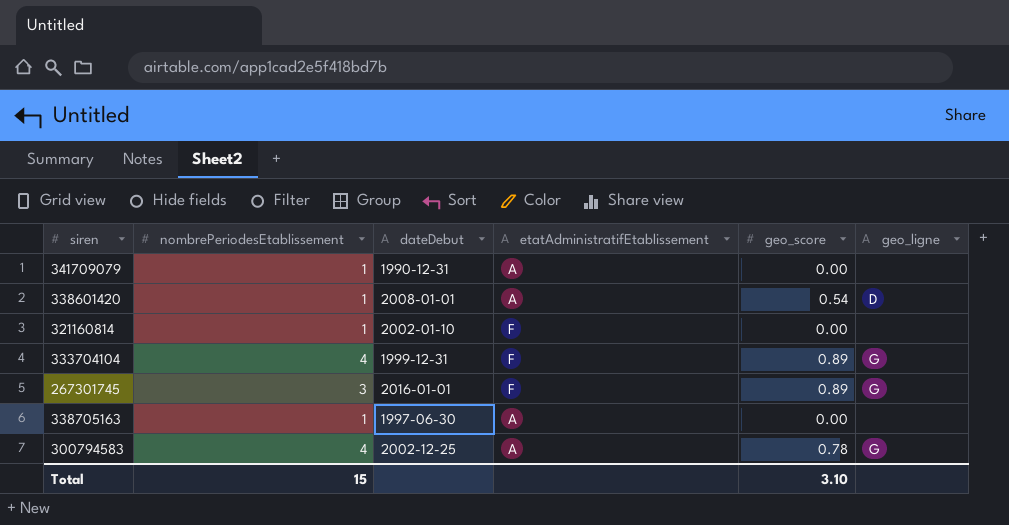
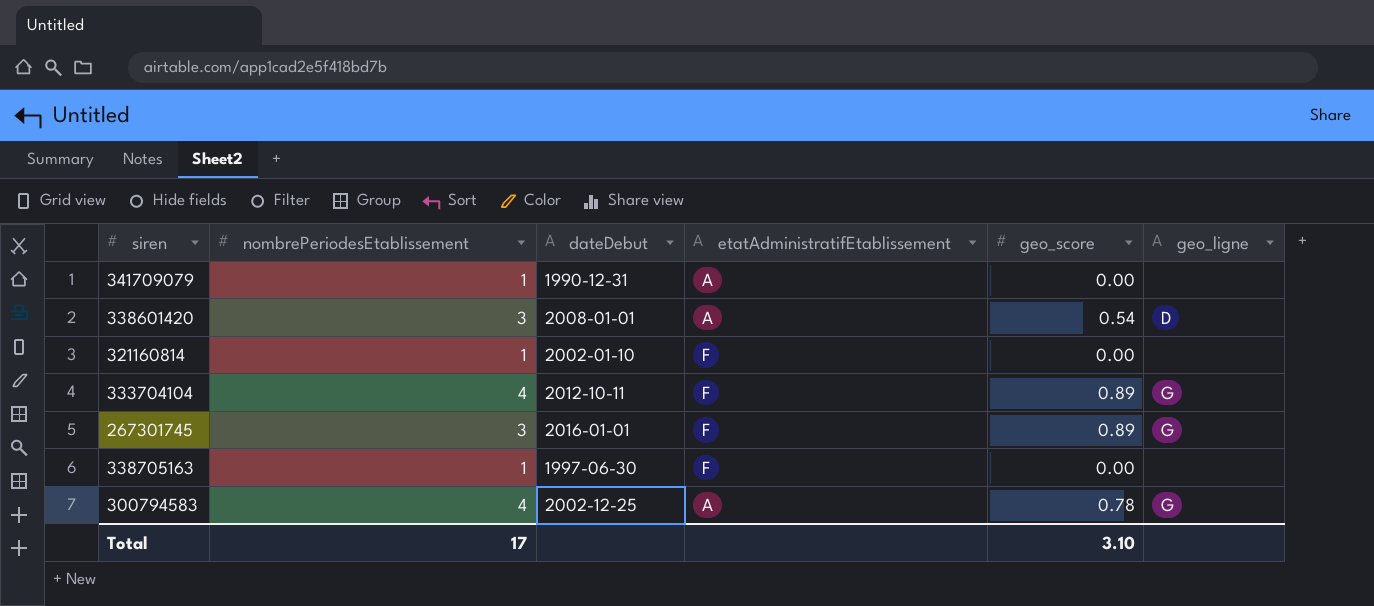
338601420 | nombrePeriodesEtablissement: 1 -> 3
333704104 | dateDebut: 1999-12-31 -> 2012-10-11
338705163 | etatAdministratifEtablissement: A -> F
Total | nombrePeriodesEtablissement: 15 -> 17

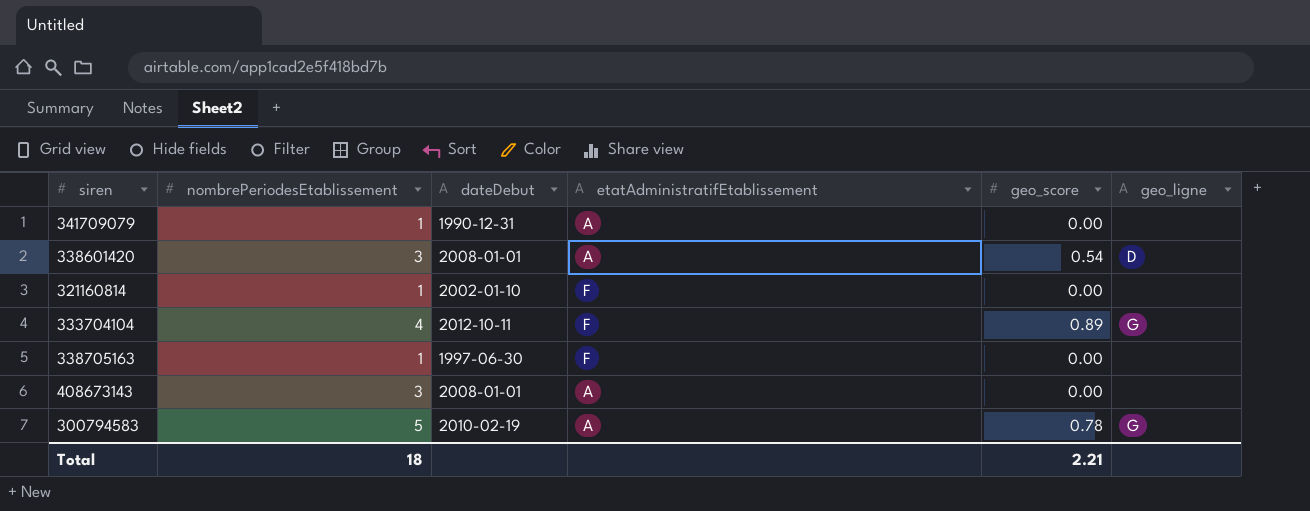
row 267301745: 3 | 2016-01-01 | F | 0.89 | G -> none
row 408673143: none -> 3 | 2008-01-01 | A | 0.00 | none
300794583 | nombrePeriodesEtablissement: 4 -> 5
300794583 | dateDebut: 2002-12-25 -> 2010-02-19
Total | nombrePeriodesEtablissement: 17 -> 18
Total | geo_score: 3.10 -> 2.21

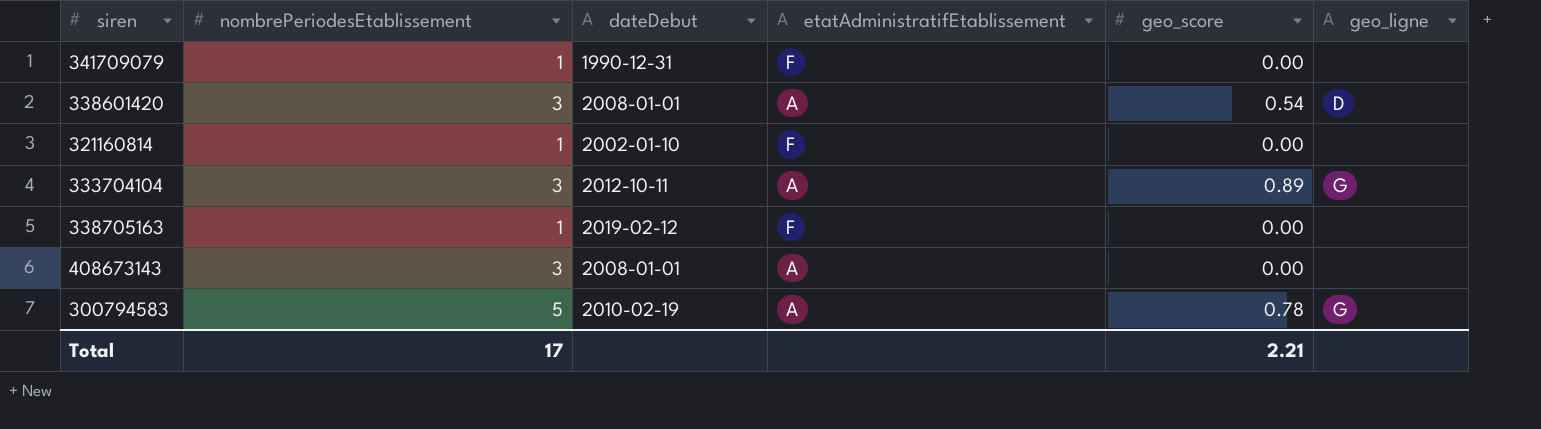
341709079 | etatAdministratifEtablissement: A -> F
333704104 | nombrePeriodesEtablissement: 4 -> 3
333704104 | etatAdministratifEtablissement: F -> A
338705163 | dateDebut: 1997-06-30 -> 2019-02-12
Total | nombrePeriodesEtablissement: 18 -> 17

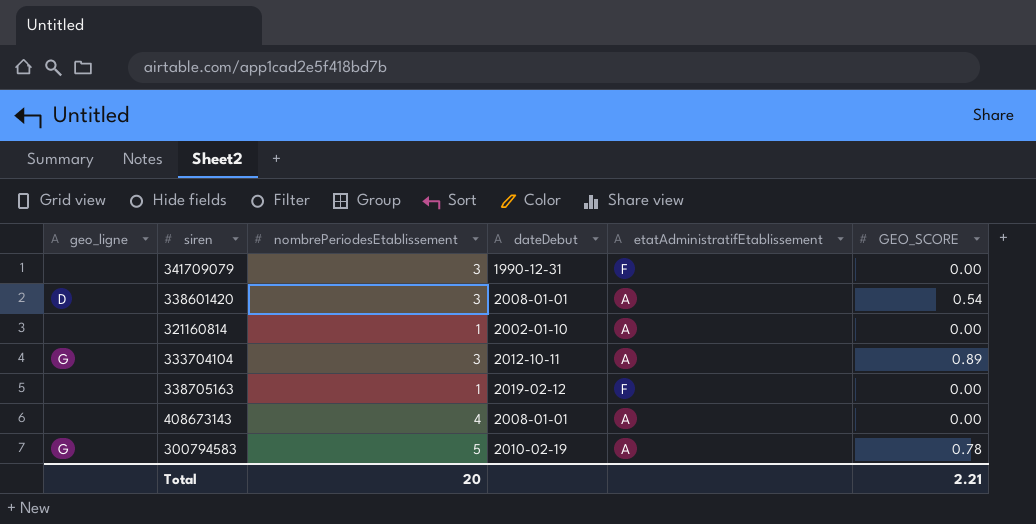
column geo_ligne | position: 6 -> 1
column name: geo_score -> GEO_SCORE
341709079 | nombrePeriodesEtablissement: 1 -> 3
321160814 | etatAdministratifEtablissement: F -> A
408673143 | nombrePeriodesEtablissement: 3 -> 4
Total | nombrePeriodesEtablissement: 17 -> 20

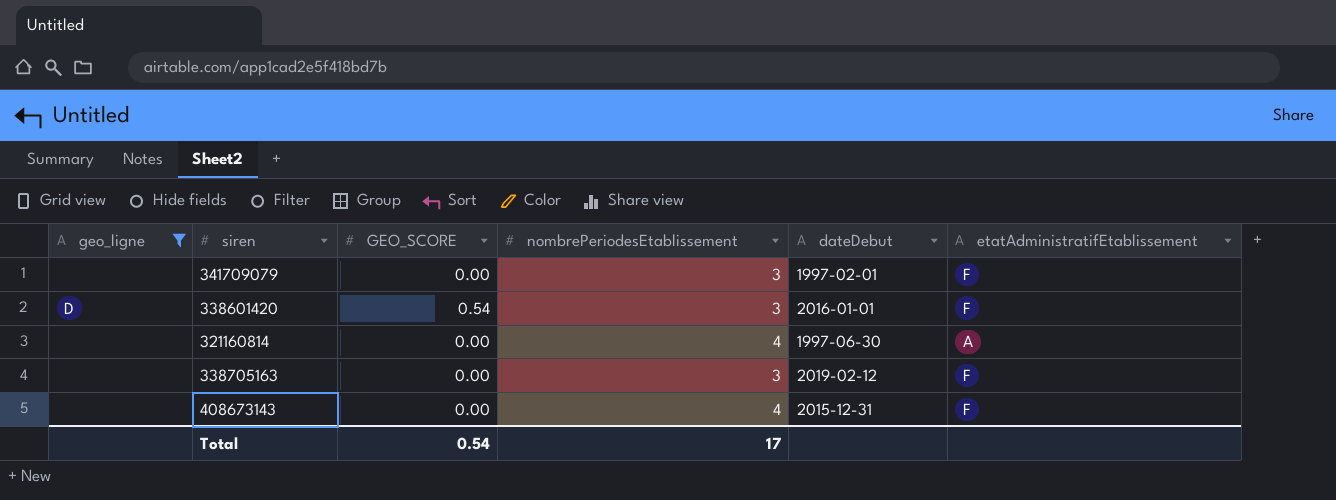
filter: none -> geo_ligne != G
column GEO_SCORE | position: 6 -> 3
341709079 | dateDebut: 1990-12-31 -> 1997-02-01
338601420 | dateDebut: 2008-01-01 -> 2016-01-01
338601420 | etatAdministratifEtablissement: A -> F
321160814 | nombrePeriodesEtablissement: 1 -> 4
321160814 | dateDebut: 2002-01-10 -> 1997-06-30
338705163 | nombrePeriodesEtablissement: 1 -> 3
408673143 | dateDebut: 2008-01-01 -> 2015-12-31
408673143 | etatAdministratifEtablissement: A -> F
Total | GEO_SCORE: 2.21 -> 0.54
Total | nombrePeriodesEtablissement: 20 -> 17

